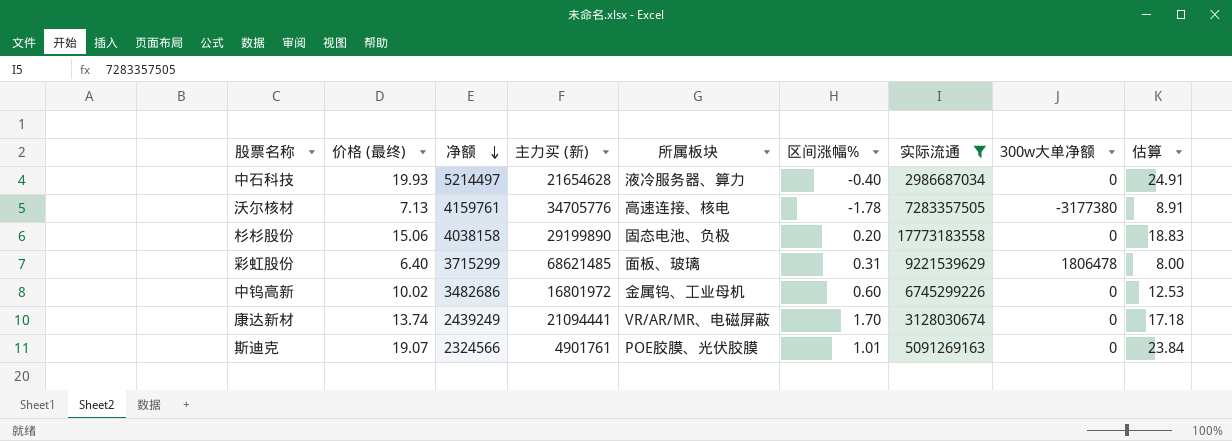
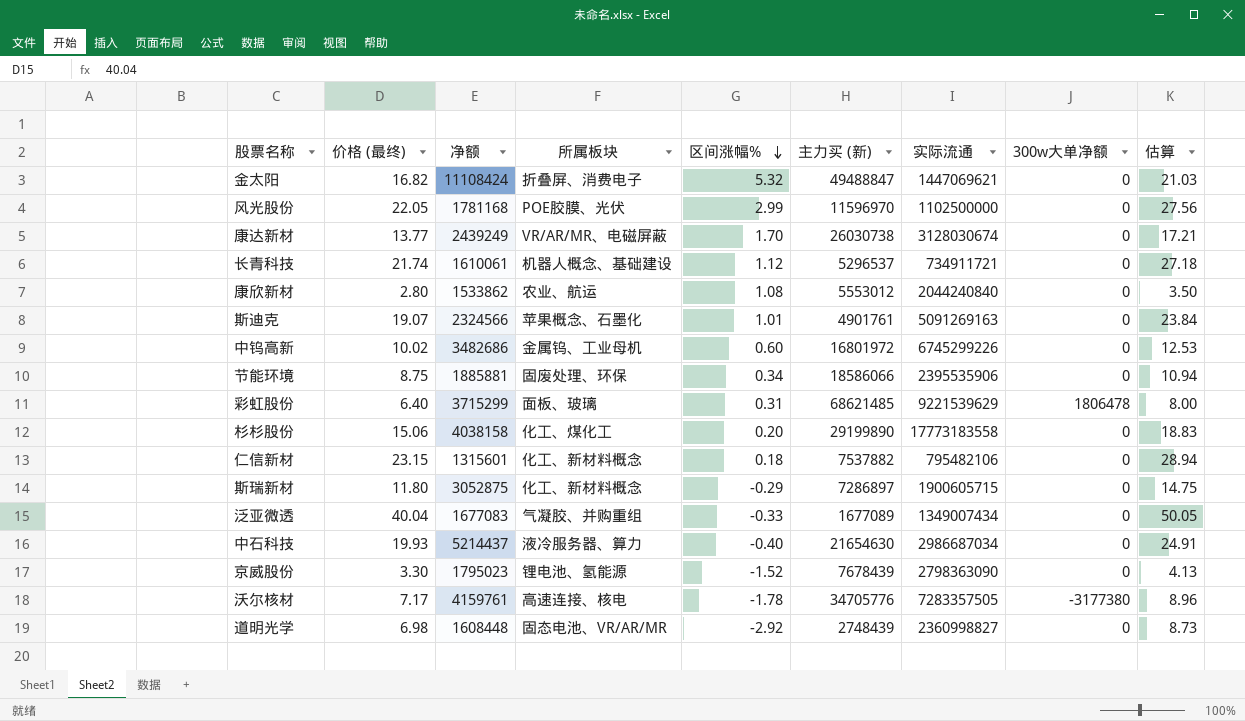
filter: 实际流通 >= 2986687034 -> none
row order: 净额 descending -> 区间涨幅% descending
column 主力买 (新) | position: 4 -> 6
康达新材 | 价格 (最终): 13.74 -> 13.77
康达新材 | 主力买 (新): 21094441 -> 26030738
康达新材 | 估算: 17.18 -> 17.21
斯迪克 | 所属板块: POE胶膜、光伏胶膜 -> 苹果概念、石墨化
杉杉股份 | 所属板块: 固态电池、负极 -> 化工、煤化工
中石科技 | 净额: 5214497 -> 5214437
中石科技 | 主力买 (新): 21654628 -> 21654630
沃尔核材 | 价格 (最终): 7.13 -> 7.17
沃尔核材 | 估算: 8.91 -> 8.96

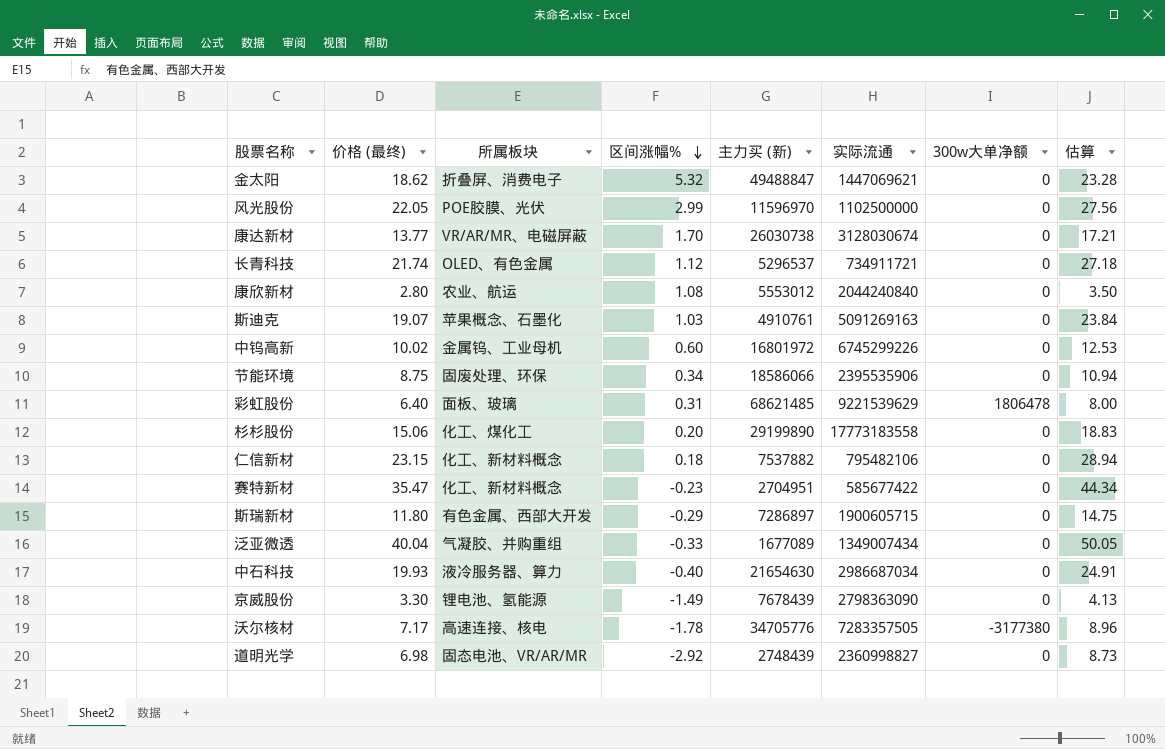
column 净额 | position: 3 -> none
金太阳 | 价格 (最终): 16.82 -> 18.62
金太阳 | 估算: 21.03 -> 23.28
长青科技 | 所属板块: 机器人概念、基础建设 -> OLED、有色金属
斯迪克 | 区间涨幅%: 1.01 -> 1.03
斯迪克 | 主力买 (新): 4901761 -> 4910761
row 赛特新材: none -> 35.47 | 化工、新材料概念 | -0.23 | 2704951 | 585677422 | 0 | 44.34
斯瑞新材 | 所属板块: 化工、新材料概念 -> 有色金属、西部大开发
京威股份 | 区间涨幅%: -1.52 -> -1.49

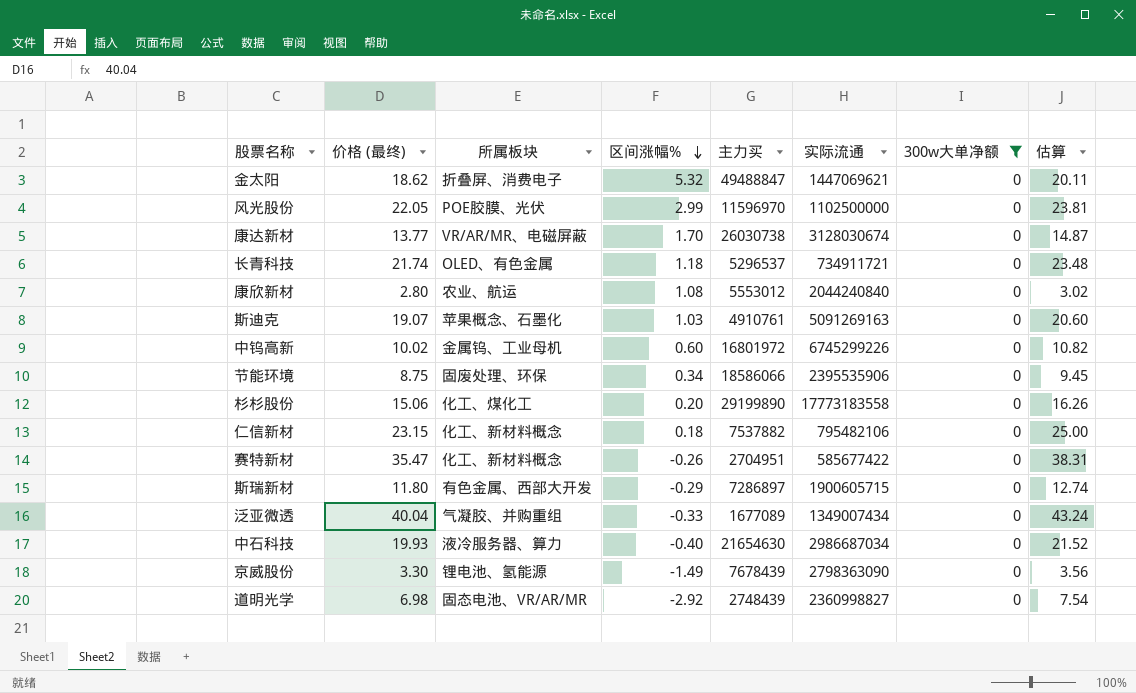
filter: none -> 300w大单净额 = 0
column name: 主力买 (新) -> 主力买
column 估算 | formula: [价格 (最终)] * 1.25 -> [价格 (最终)] * 1.08
长青科技 | 区间涨幅%: 1.12 -> 1.18
赛特新材 | 区间涨幅%: -0.23 -> -0.26

